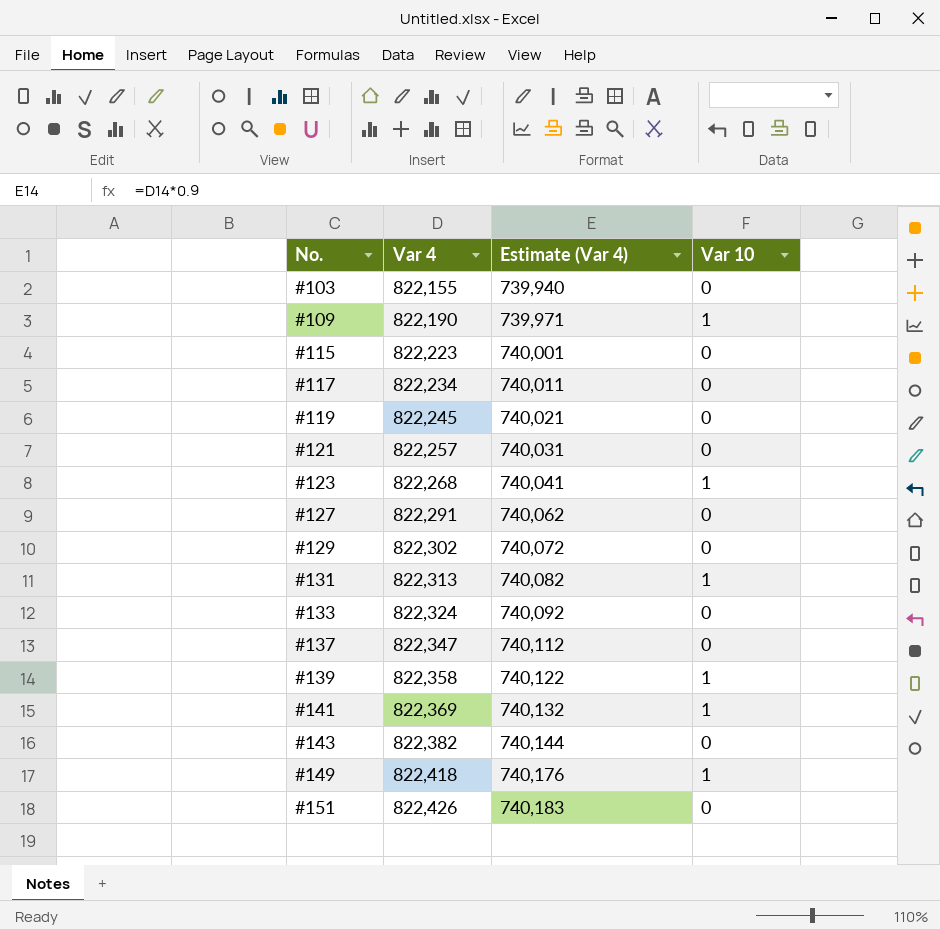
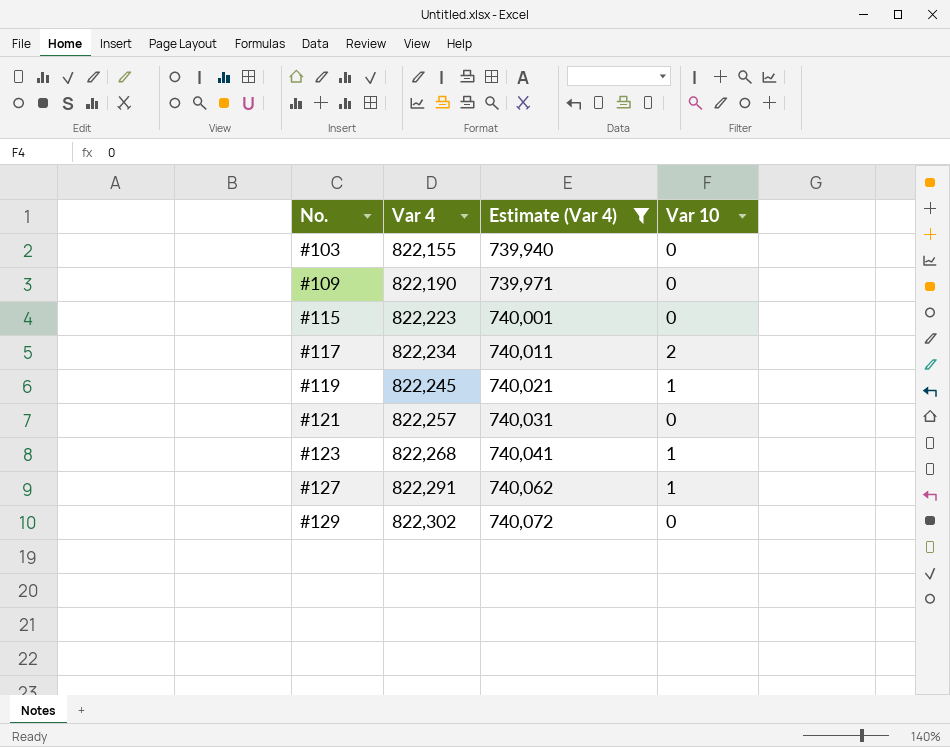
filter: none -> Estimate (Var 4) <= 740,072
#109 | Var 10: 1 -> 0
#117 | Var 10: 0 -> 2
#119 | Var 10: 0 -> 1
#127 | Var 10: 0 -> 1

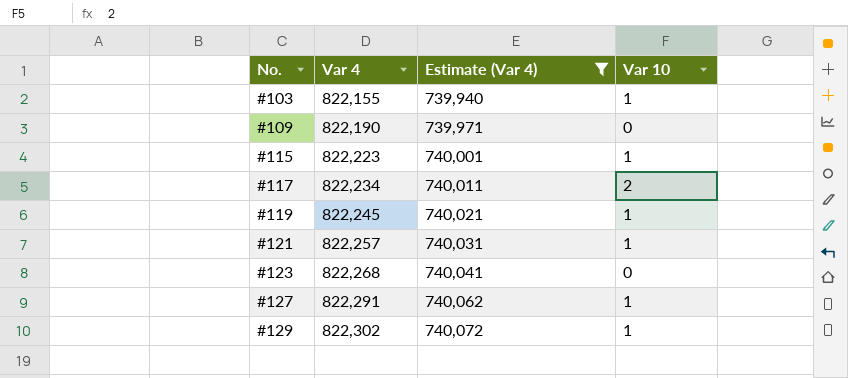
#103 | Var 10: 0 -> 1
#115 | Var 10: 0 -> 1
#121 | Var 10: 0 -> 1
#123 | Var 10: 1 -> 0
#129 | Var 10: 0 -> 1

